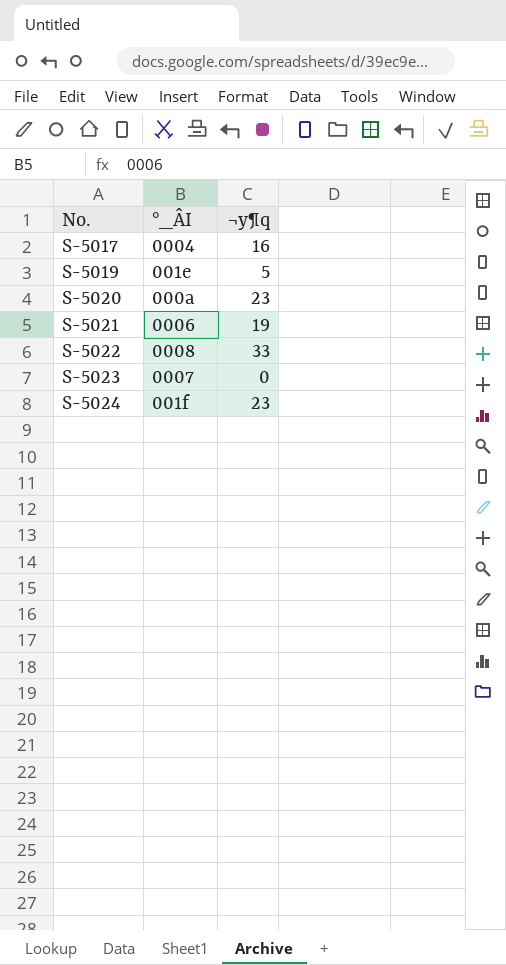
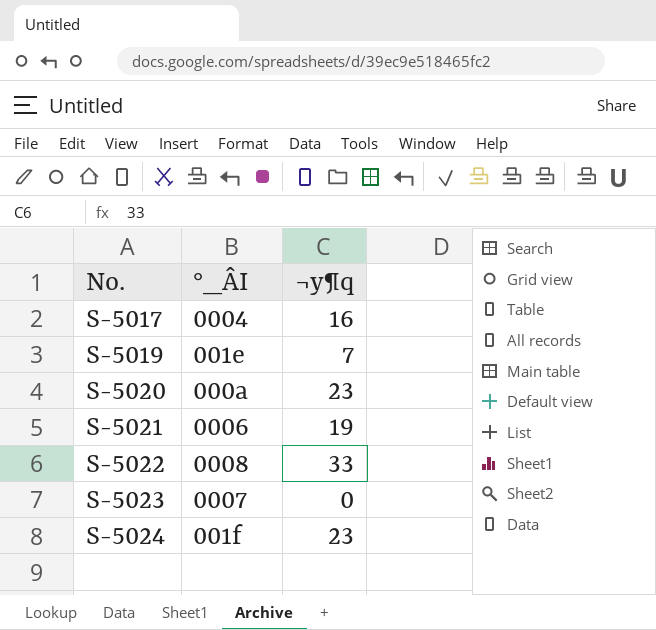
S-5019 | ¬y¶q: 5 -> 7

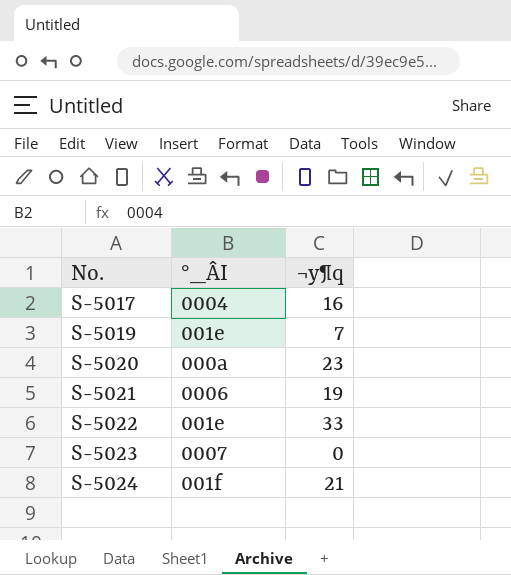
S-5022 | °_ÂI: 0008 -> 001e
S-5024 | ¬y¶q: 23 -> 21

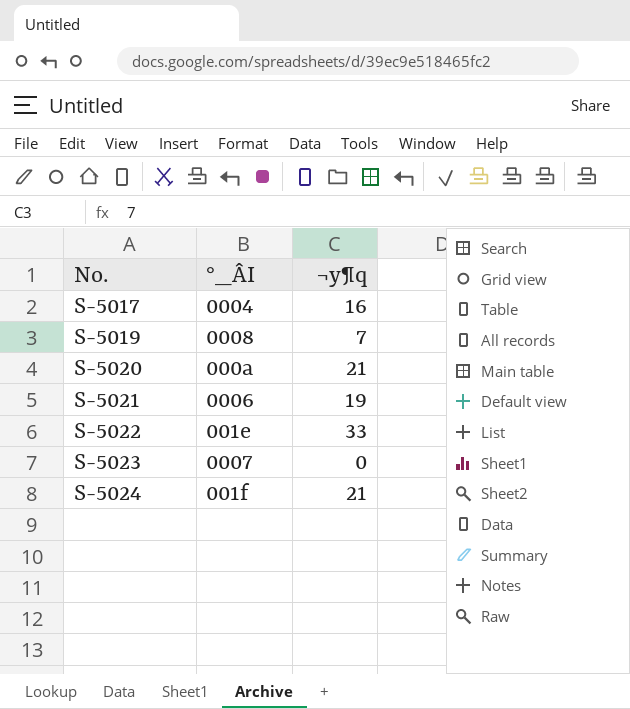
S-5019 | °_ÂI: 001e -> 0008
S-5020 | ¬y¶q: 23 -> 21

